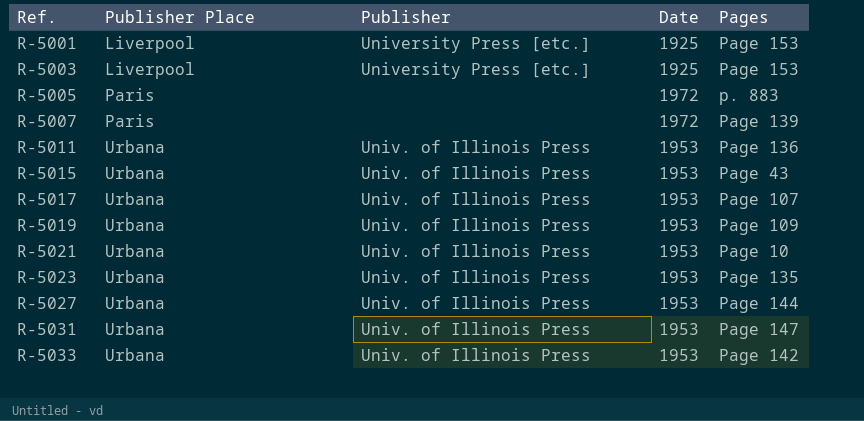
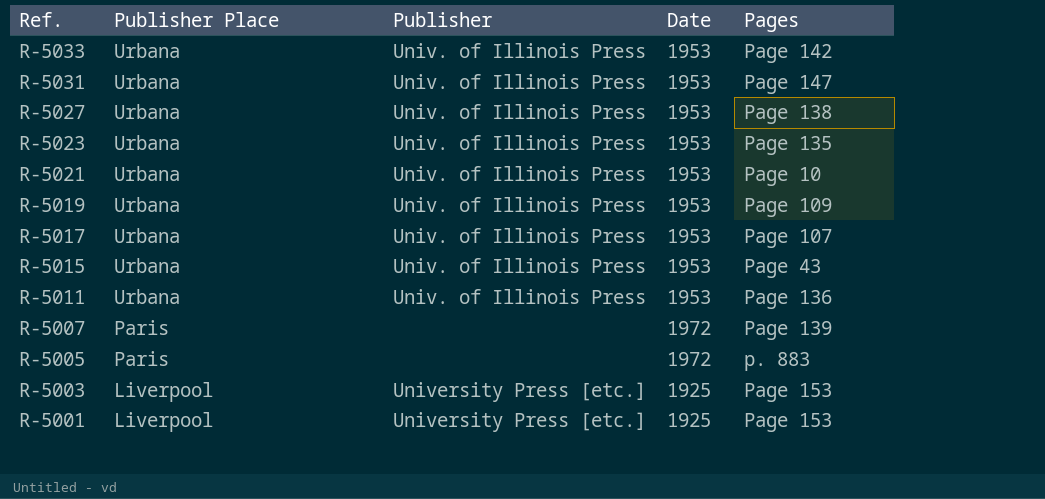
row order: Ref. ascending -> Ref. descending
R-5027 | Pages: Page 144 -> Page 138

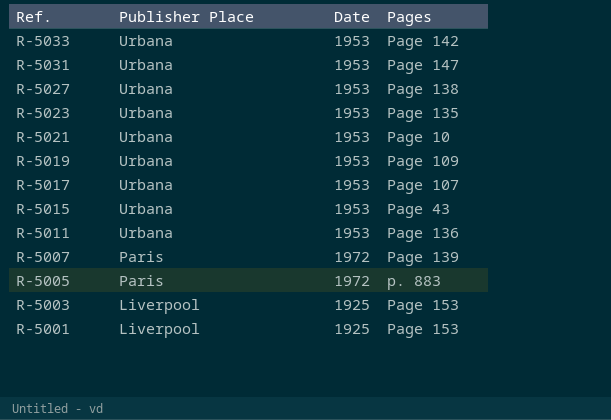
column Publisher | position: 3 -> none

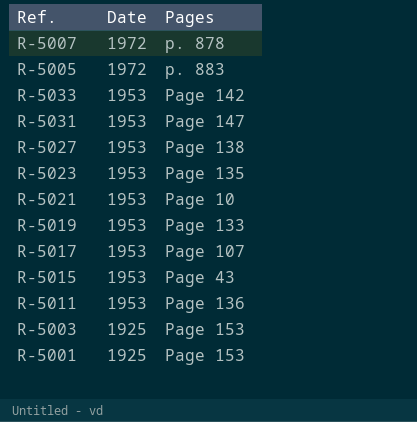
row order: Ref. descending -> Date descending
column Publisher Place | position: 2 -> none
R-5007 | Pages: Page 139 -> p. 878
R-5019 | Pages: Page 109 -> Page 133

